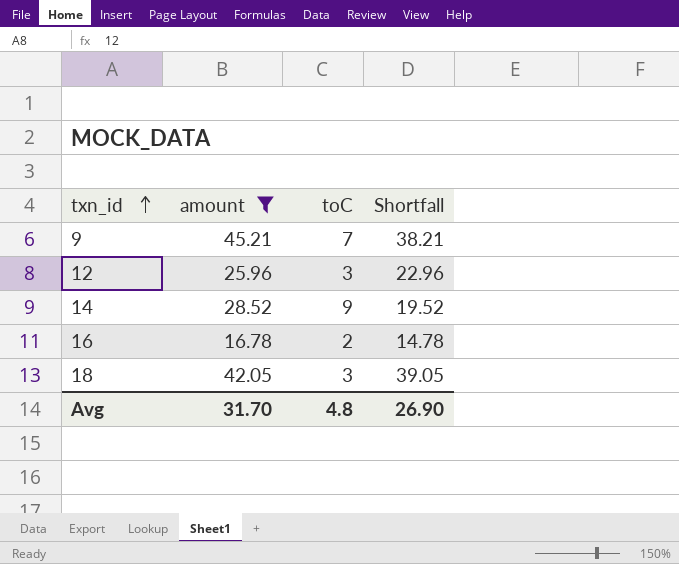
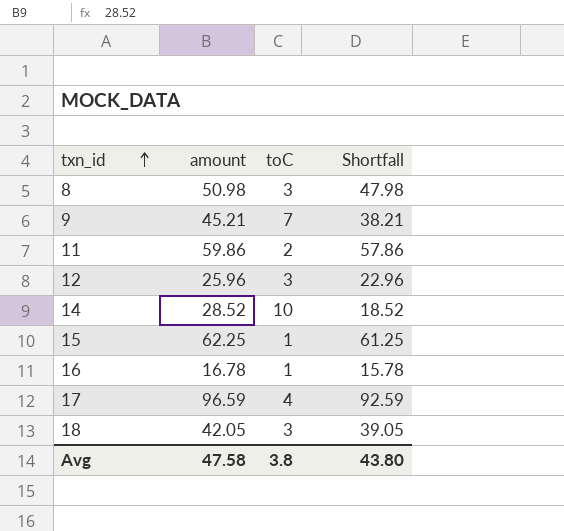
filter: amount <= 45.21 -> none
14 | toC: 9 -> 10
14 | Shortfall: 19.52 -> 18.52
16 | toC: 2 -> 1
16 | Shortfall: 14.78 -> 15.78
Avg | amount: 31.70 -> 47.58
Avg | toC: 4.8 -> 3.8
Avg | Shortfall: 26.90 -> 43.80

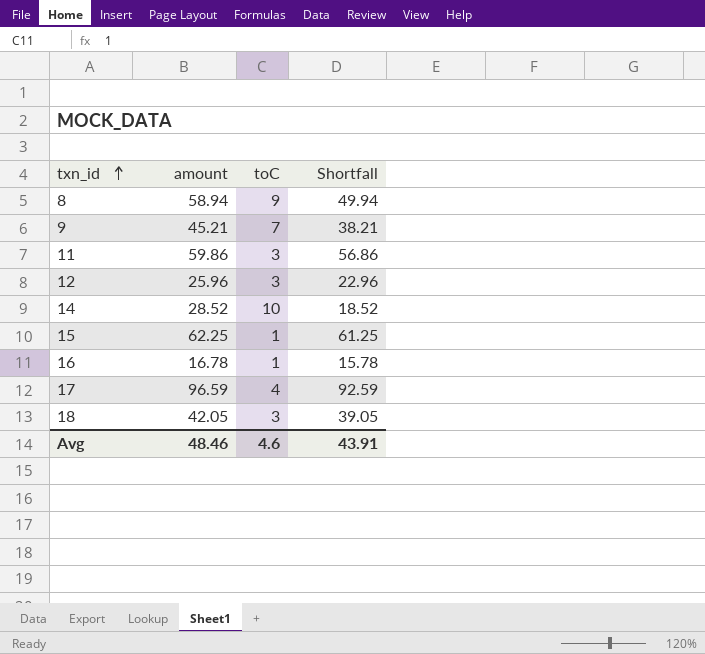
8 | amount: 50.98 -> 58.94
8 | toC: 3 -> 9
8 | Shortfall: 47.98 -> 49.94
11 | toC: 2 -> 3
11 | Shortfall: 57.86 -> 56.86
Avg | amount: 47.58 -> 48.46
Avg | toC: 3.8 -> 4.6
Avg | Shortfall: 43.80 -> 43.91

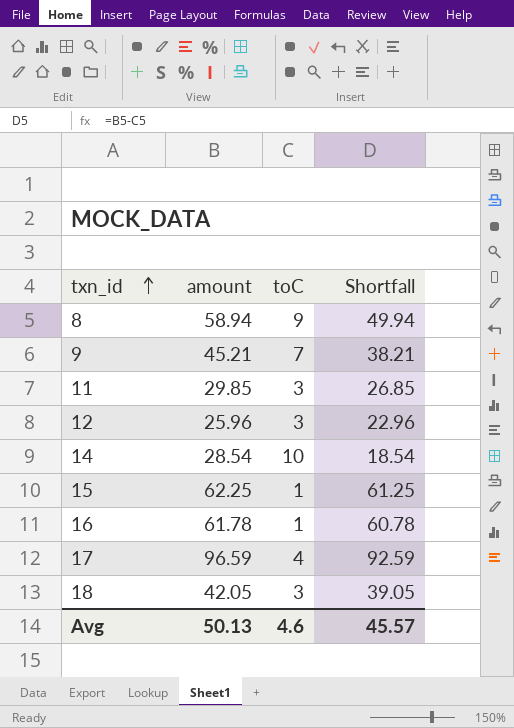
11 | amount: 59.86 -> 29.85
11 | Shortfall: 56.86 -> 26.85
14 | amount: 28.52 -> 28.54
14 | Shortfall: 18.52 -> 18.54
16 | amount: 16.78 -> 61.78
16 | Shortfall: 15.78 -> 60.78
Avg | amount: 48.46 -> 50.13
Avg | Shortfall: 43.91 -> 45.57

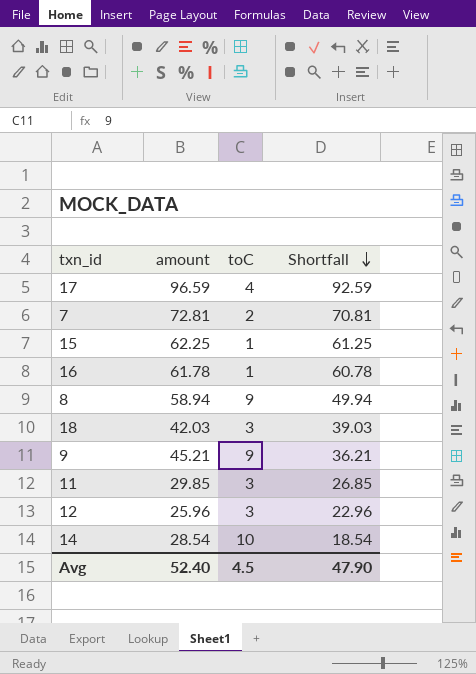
row order: txn_id ascending -> Shortfall descending
row 7: none -> 72.81 | 2 | 70.81
18 | amount: 42.05 -> 42.03
18 | Shortfall: 39.05 -> 39.03
9 | toC: 7 -> 9
9 | Shortfall: 38.21 -> 36.21
Avg | amount: 50.13 -> 52.40
Avg | toC: 4.6 -> 4.5
Avg | Shortfall: 45.57 -> 47.90

